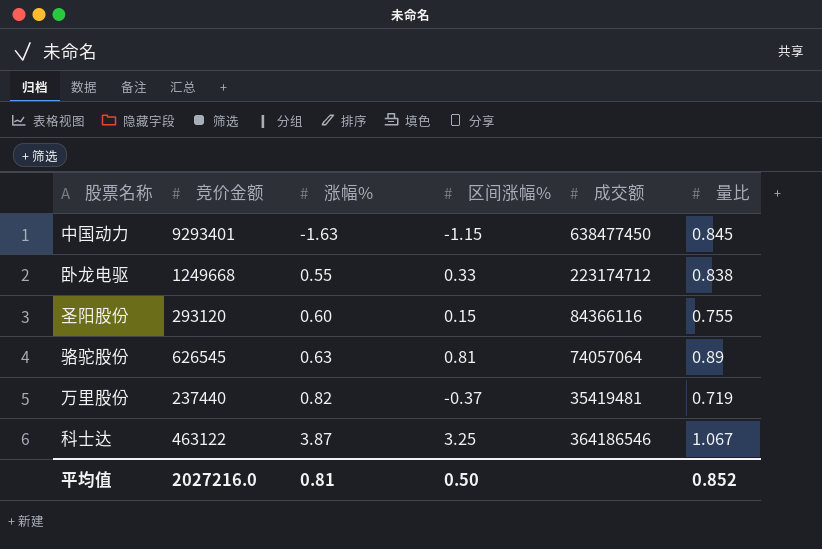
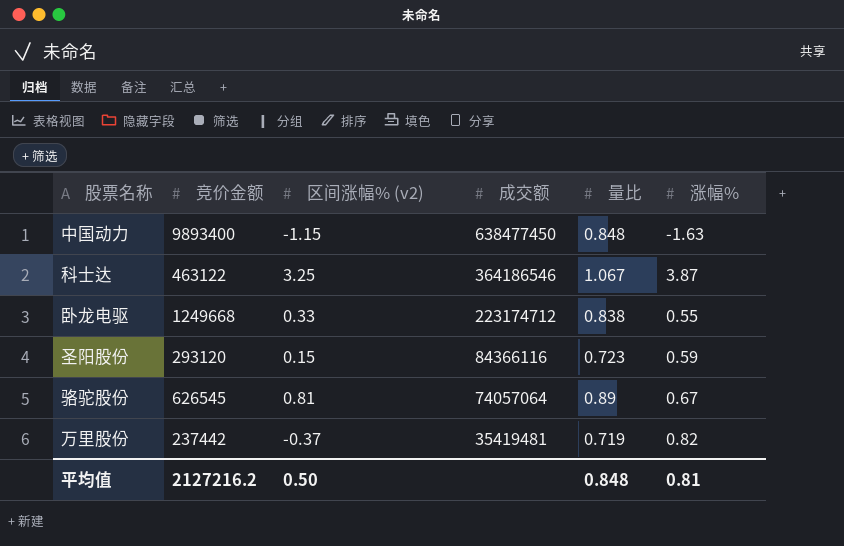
row order: 涨幅% ascending -> 成交额 descending
column name: 区间涨幅% -> 区间涨幅% (v2)
column 涨幅% | position: 3 -> 6
中国动力 | 竞价金额: 9293401 -> 9893400
中国动力 | 量比: 0.845 -> 0.848
圣阳股份 | 量比: 0.755 -> 0.723
圣阳股份 | 涨幅%: 0.60 -> 0.59
骆驼股份 | 涨幅%: 0.63 -> 0.67
万里股份 | 竞价金额: 237440 -> 237442
平均值 | 竞价金额: 2027216.0 -> 2127216.2
平均值 | 量比: 0.852 -> 0.848

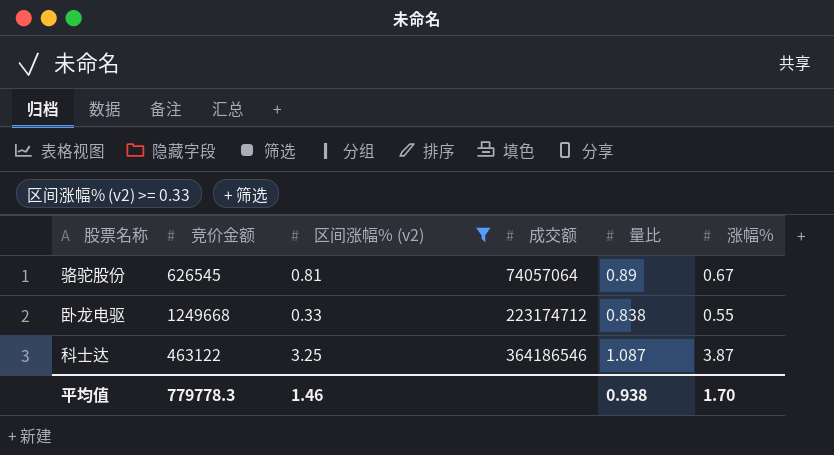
filter: none -> 区间涨幅% (v2) >= 0.33
row order: 成交额 descending -> 成交额 ascending
科士达 | 量比: 1.067 -> 1.087
平均值 | 竞价金额: 2127216.2 -> 779778.3
平均值 | 区间涨幅% (v2): 0.50 -> 1.46
平均值 | 量比: 0.848 -> 0.938
平均值 | 涨幅%: 0.81 -> 1.70

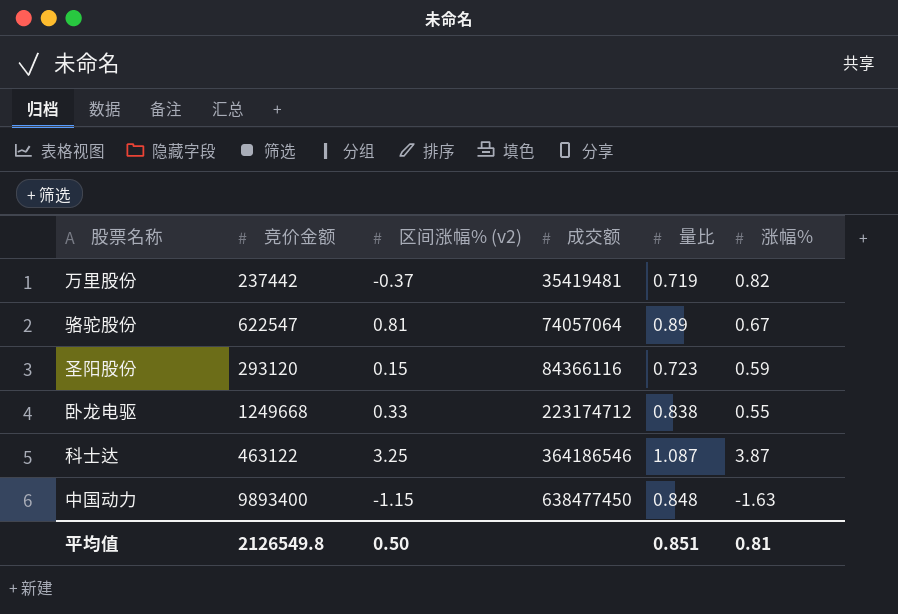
filter: 区间涨幅% (v2) >= 0.33 -> none
骆驼股份 | 竞价金额: 626545 -> 622547
平均值 | 竞价金额: 779778.3 -> 2126549.8
平均值 | 区间涨幅% (v2): 1.46 -> 0.50
平均值 | 量比: 0.938 -> 0.851
平均值 | 涨幅%: 1.70 -> 0.81

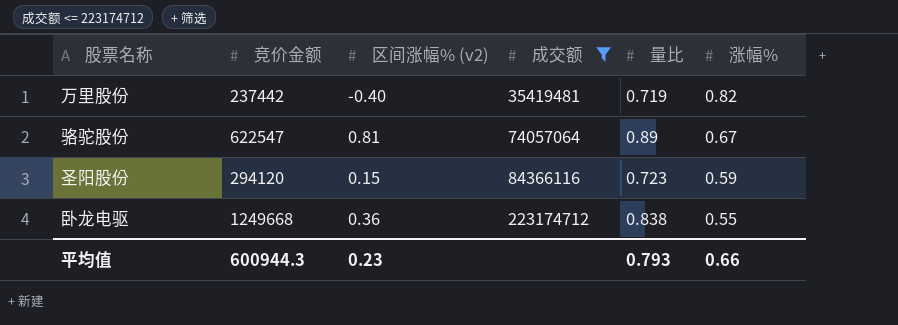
filter: none -> 成交额 <= 223174712
万里股份 | 区间涨幅% (v2): -0.37 -> -0.40
圣阳股份 | 竞价金额: 293120 -> 294120
卧龙电驱 | 区间涨幅% (v2): 0.33 -> 0.36
平均值 | 竞价金额: 2126549.8 -> 600944.3
平均值 | 区间涨幅% (v2): 0.50 -> 0.23
平均值 | 量比: 0.851 -> 0.793
平均值 | 涨幅%: 0.81 -> 0.66

